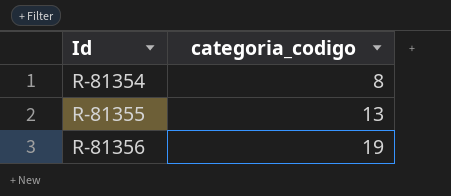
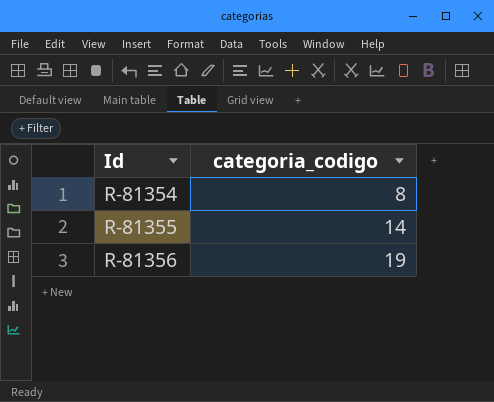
R-81355 | categoria_codigo: 13 -> 14

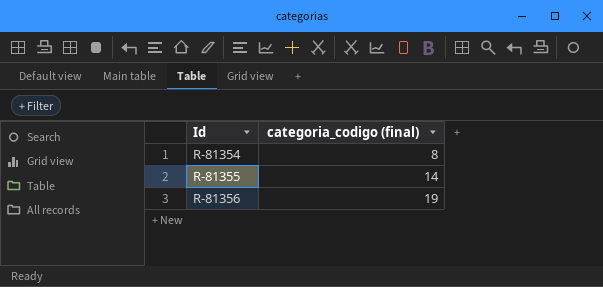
column name: categoria_codigo -> categoria_codigo (final)

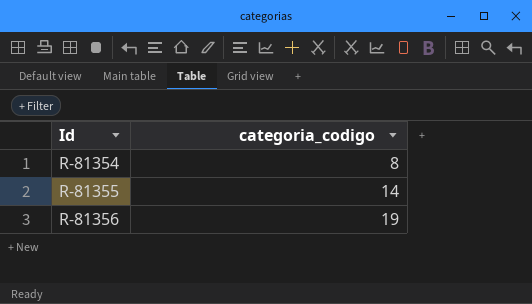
column name: categoria_codigo (final) -> categoria_codigo

